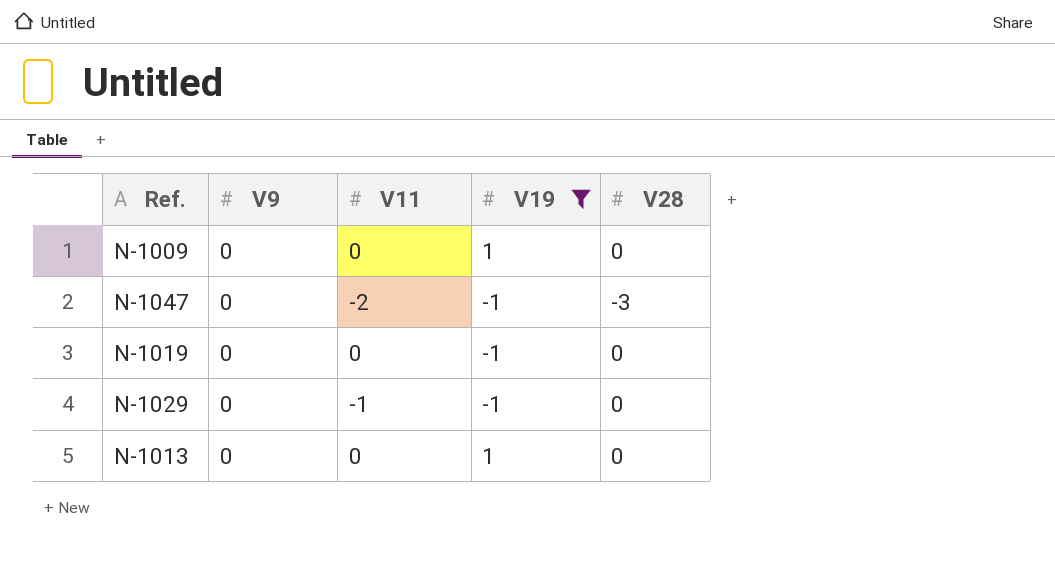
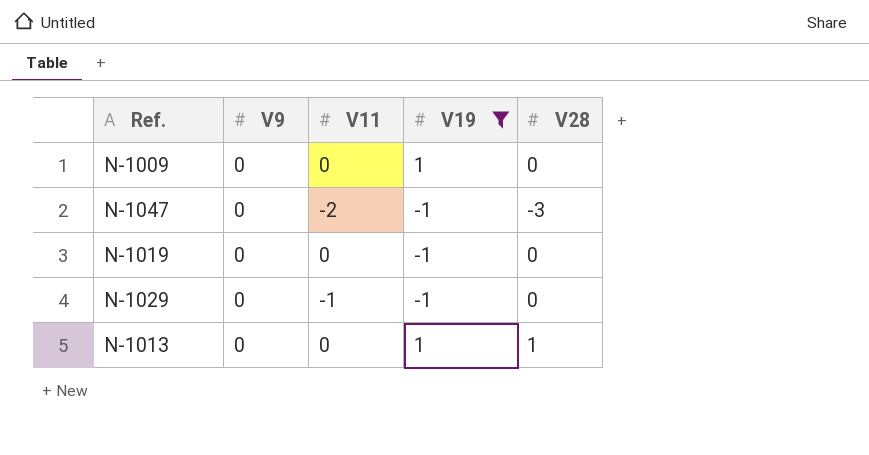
N-1013 | V28: 0 -> 1

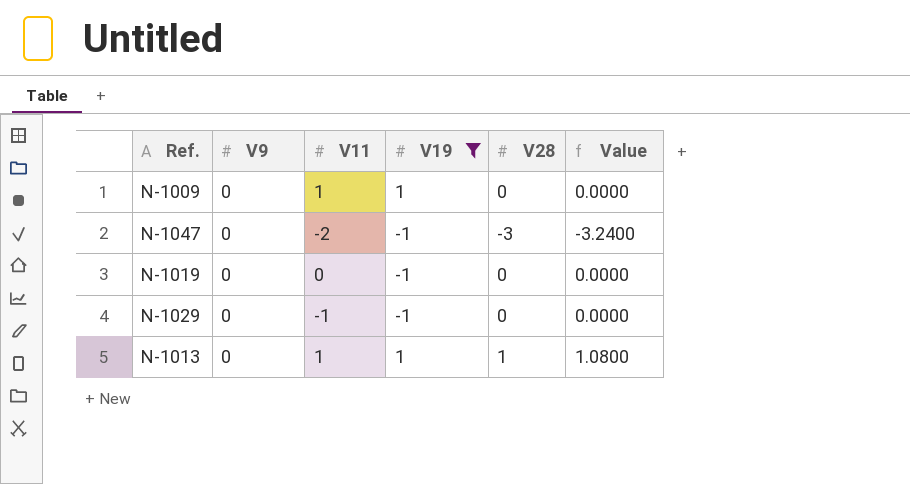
column Value | formula: none -> [V28] * 1.08
N-1009 | V11: 0 -> 1
N-1013 | V11: 0 -> 1

